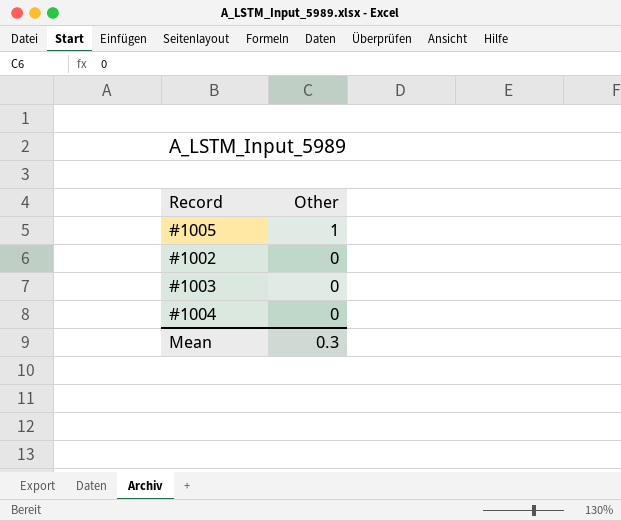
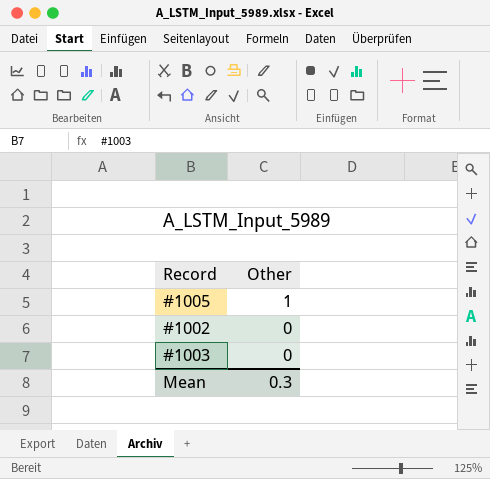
row #1004: 0 -> none

